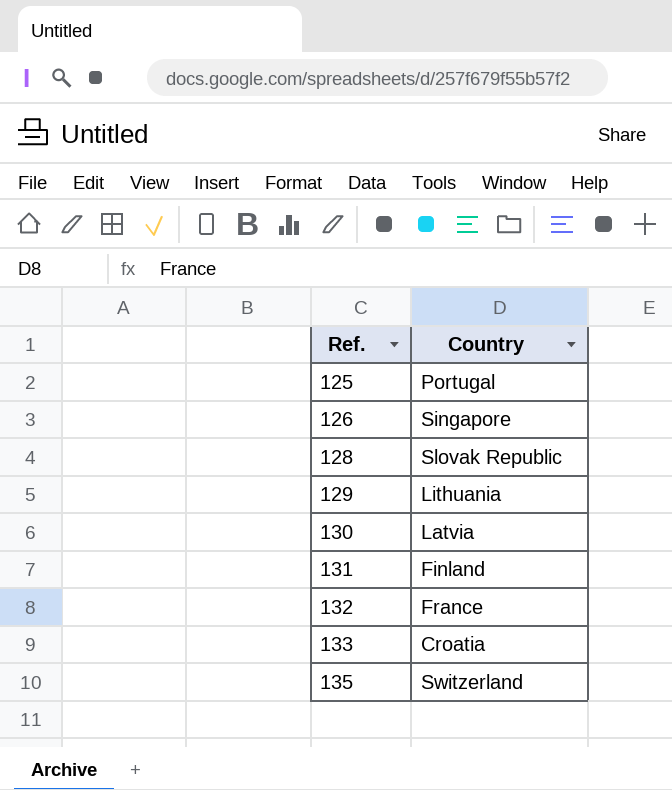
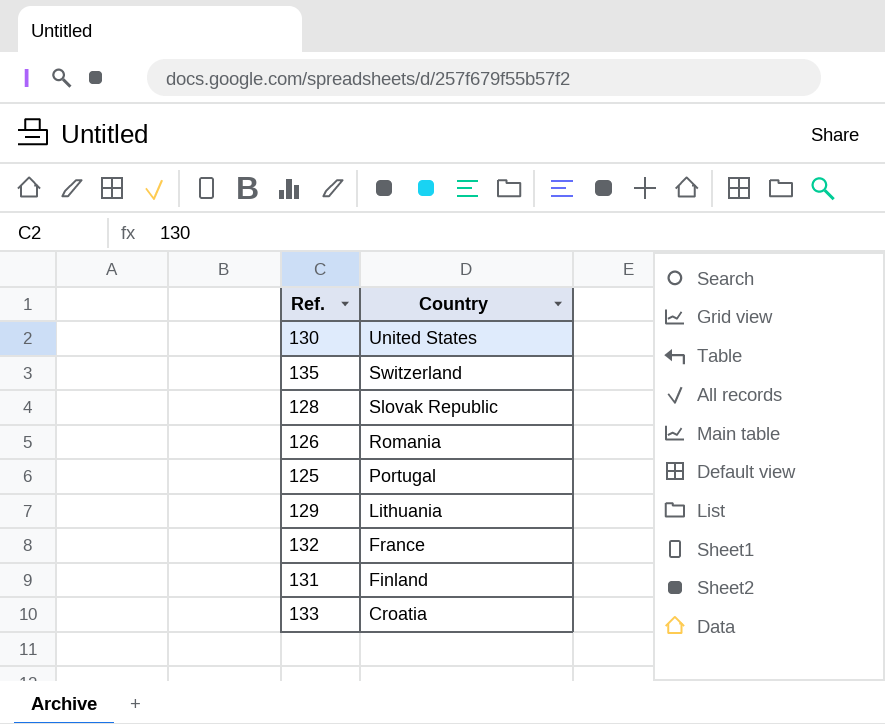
row order: Ref. ascending -> Country descending
130 | Country: Latvia -> United States
126 | Country: Singapore -> Romania

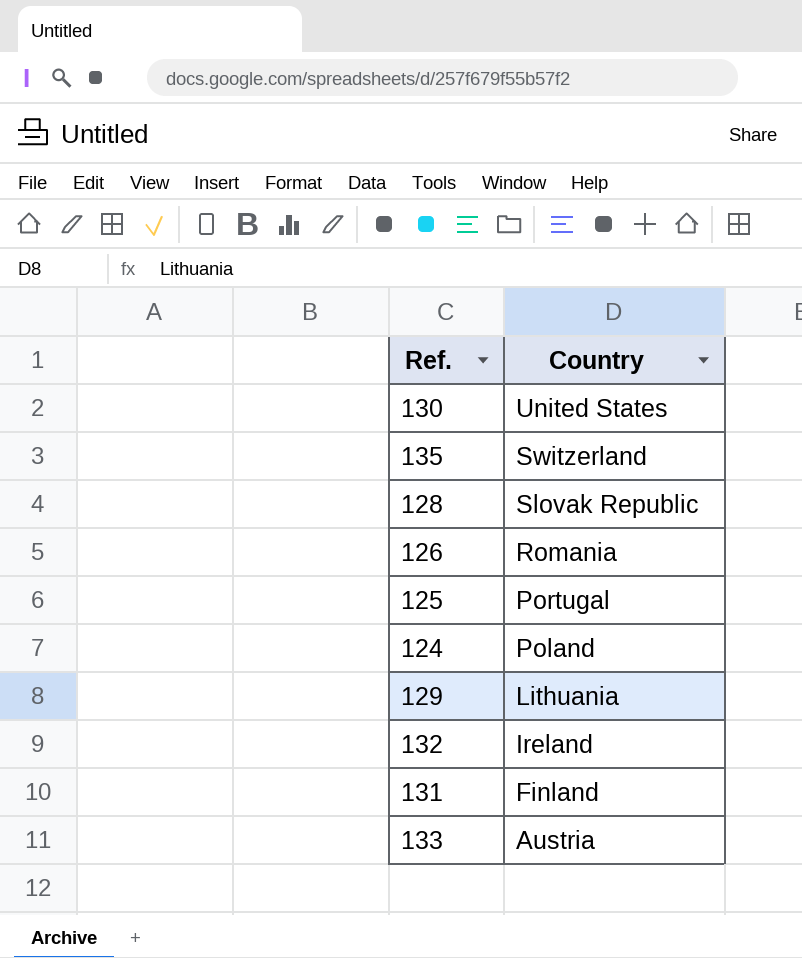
row 124: none -> Poland
132 | Country: France -> Ireland
133 | Country: Croatia -> Austria

